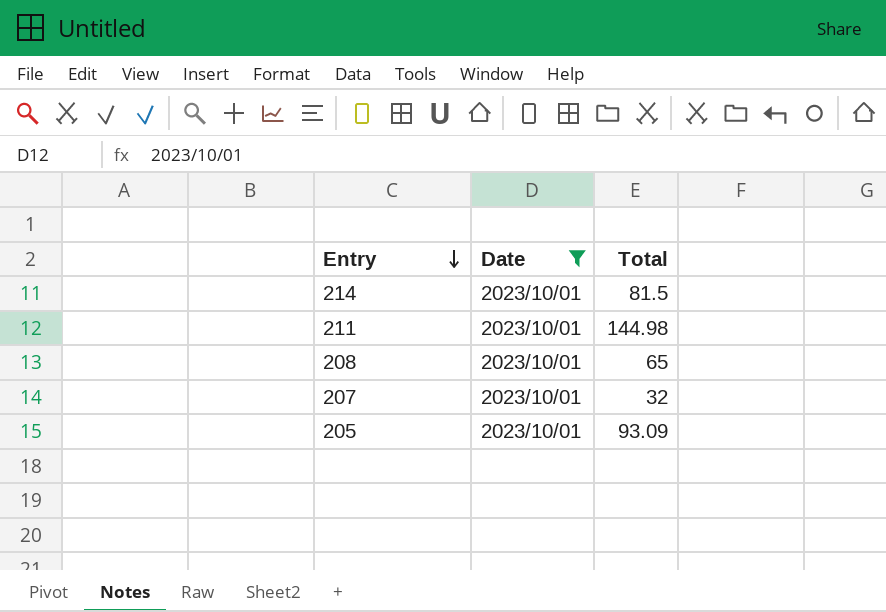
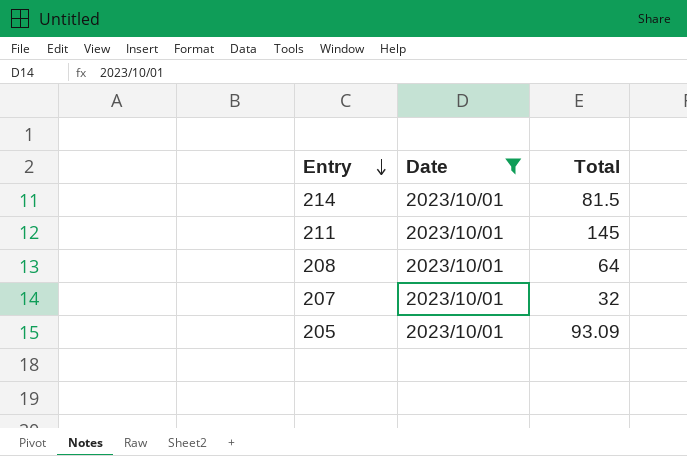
211 | Total: 144.98 -> 145
208 | Total: 65 -> 64

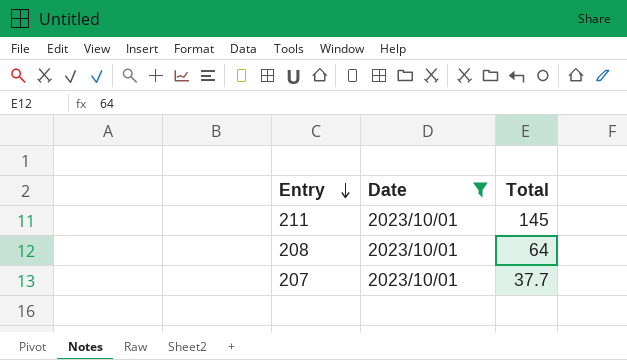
row 214: 2023/10/01 | 81.5 -> none
row 205: 2023/10/01 | 93.09 -> none
207 | Total: 32 -> 37.7

